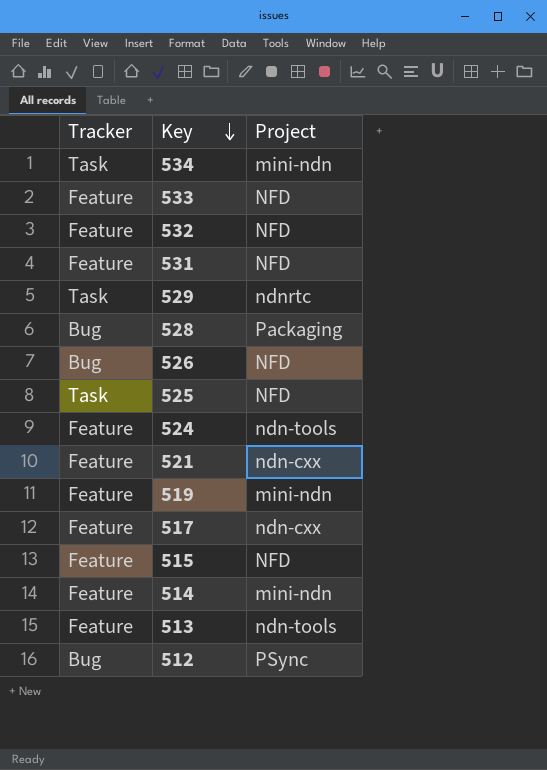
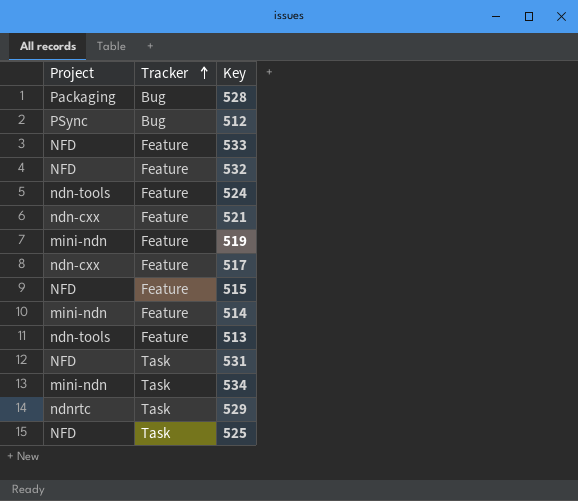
row order: Key descending -> Tracker ascending
column Project | position: 3 -> 1
row 526: Bug | NFD -> none
531 | Tracker: Feature -> Task

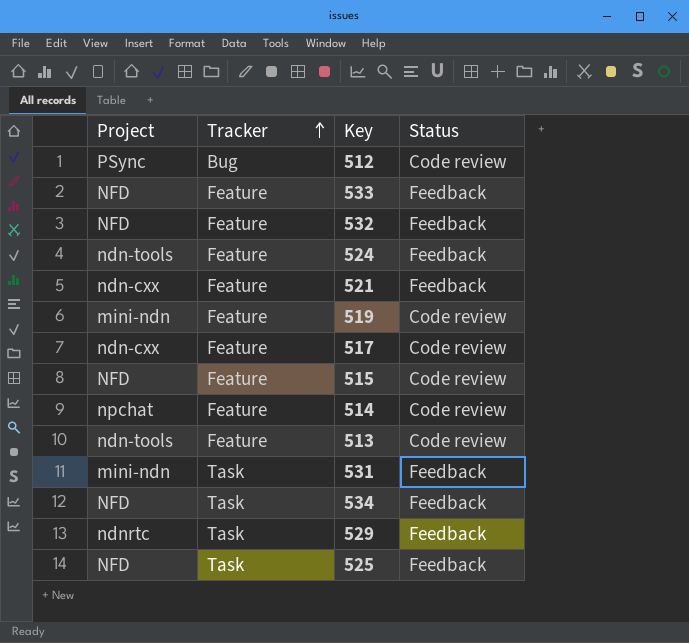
column Status | position: none -> 4
row 528: Packaging | Bug -> none
514 | Project: mini-ndn -> npchat
531 | Project: NFD -> mini-ndn
534 | Project: mini-ndn -> NFD

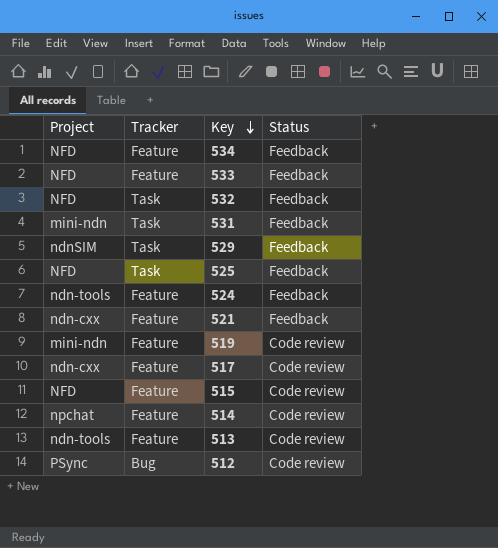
row order: Tracker ascending -> Key descending
534 | Tracker: Task -> Feature
532 | Tracker: Feature -> Task
529 | Project: ndnrtc -> ndnSIM

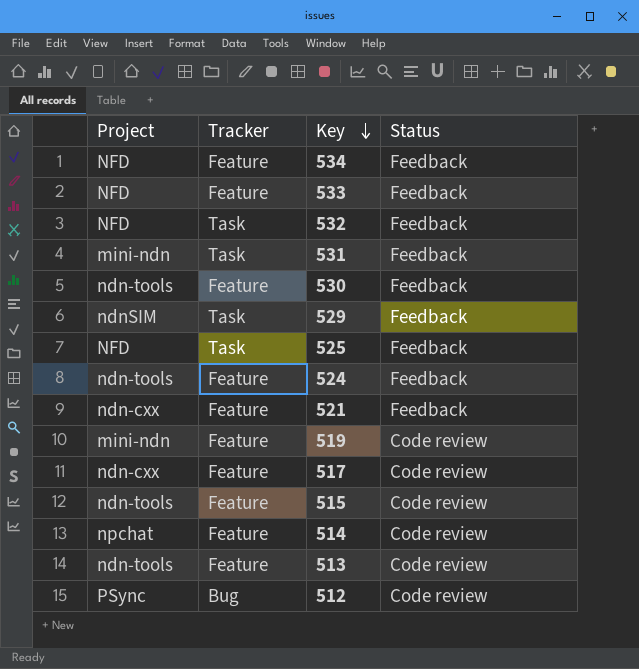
row 530: none -> ndn-tools | Feature | Feedback
515 | Project: NFD -> ndn-tools

